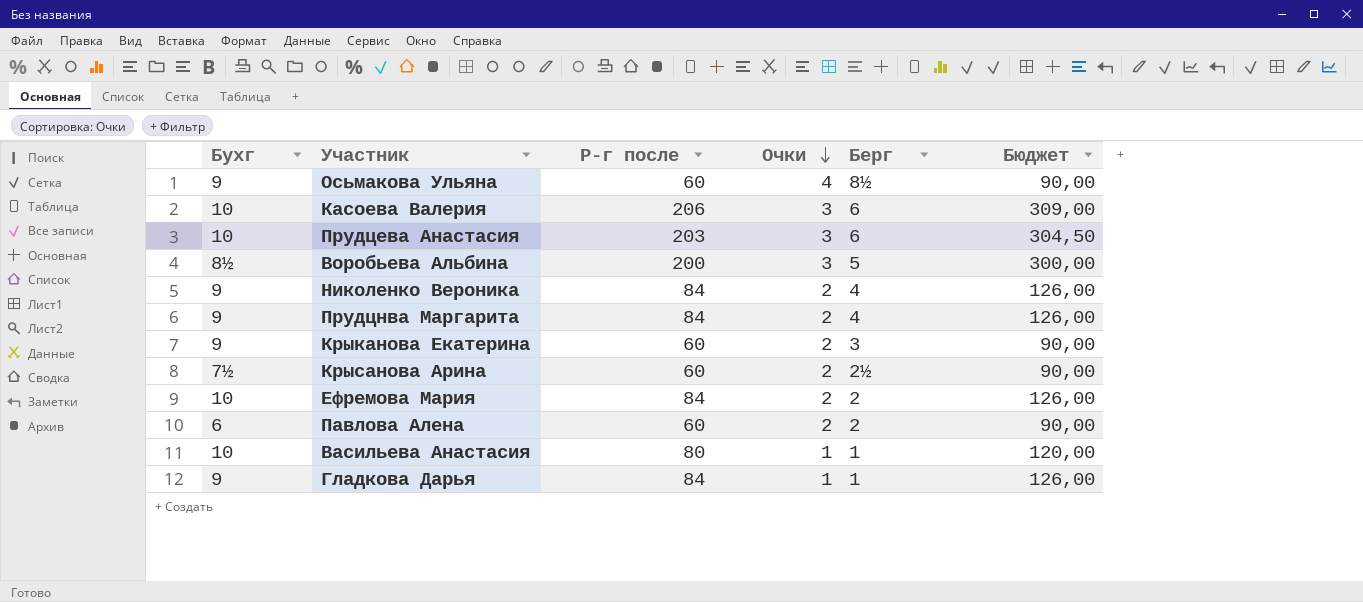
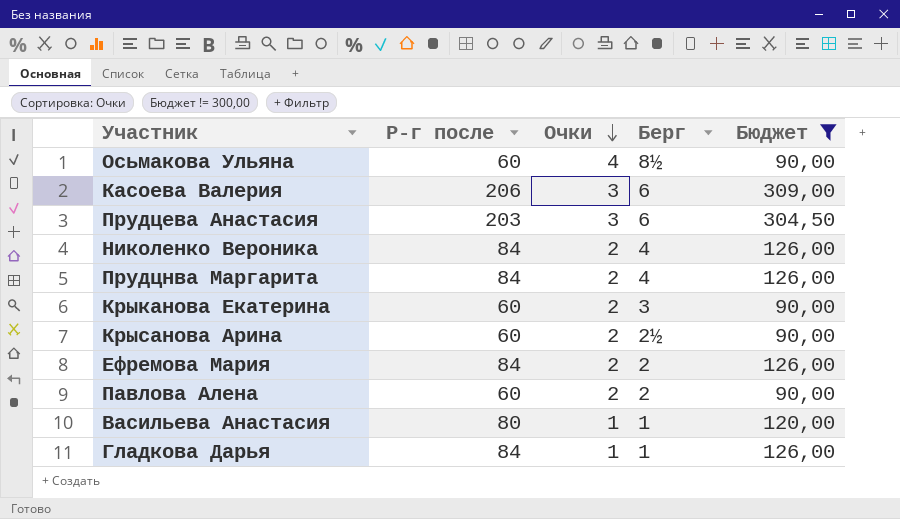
filter: none -> Бюджет != 300,00
column Бухг | position: 1 -> none

